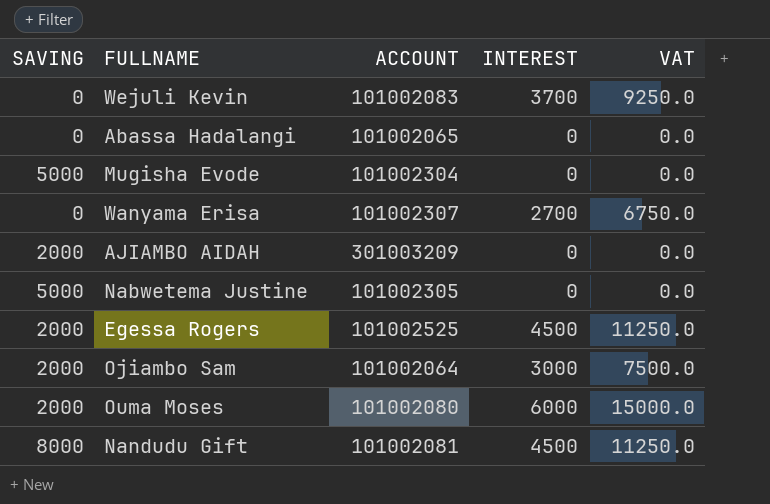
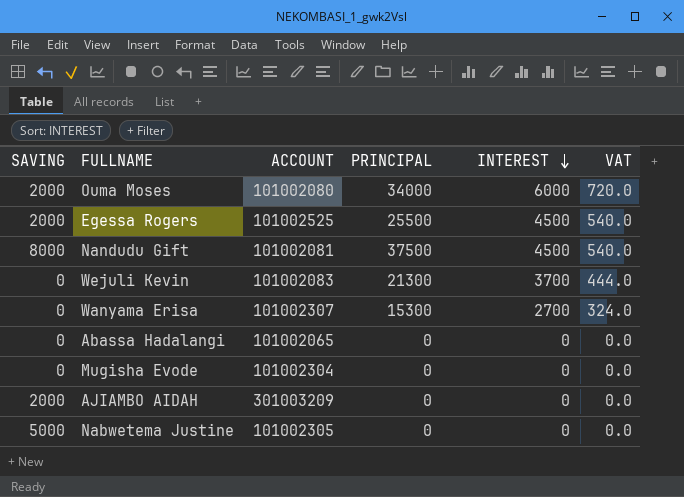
row order: none -> INTEREST descending
column PRINCIPAL | position: none -> 4
column VAT | formula: [INTEREST] * 2.5 -> [INTEREST] * 0.12
row Ojiambo Sam: 2000 | 101002064 | 3000 | 7500.0 -> none
Mugisha Evode | SAVING: 5000 -> 0

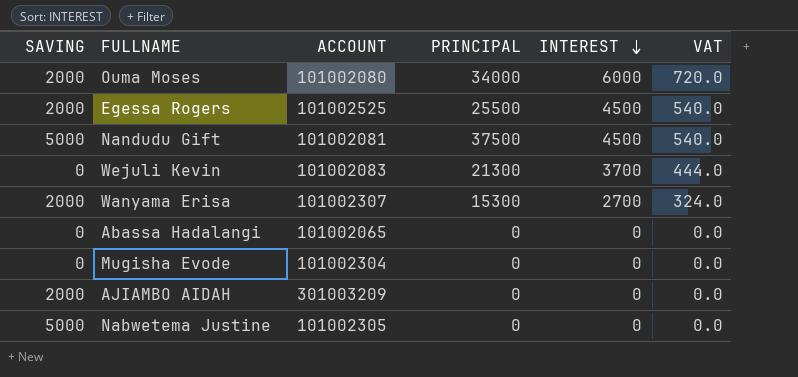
Nandudu Gift | SAVING: 8000 -> 5000
Wanyama Erisa | SAVING: 0 -> 2000

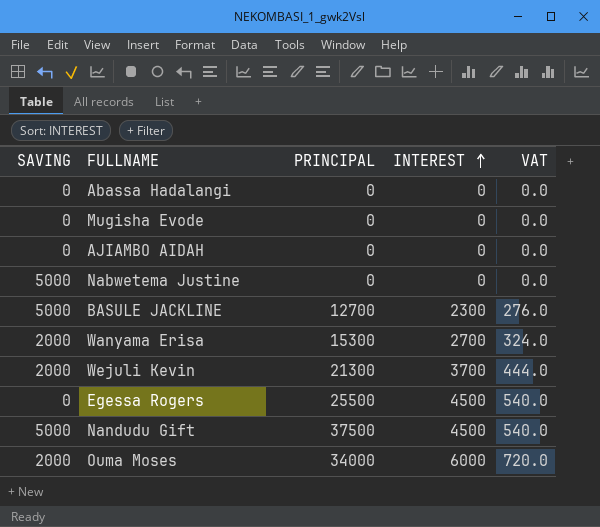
row order: INTEREST descending -> INTEREST ascending
column ACCOUNT | position: 3 -> none
AJIAMBO AIDAH | SAVING: 2000 -> 0
row BASULE JACKLINE: none -> 5000 | 12700 | 2300 | 276.0
Wejuli Kevin | SAVING: 0 -> 2000
Egessa Rogers | SAVING: 2000 -> 0

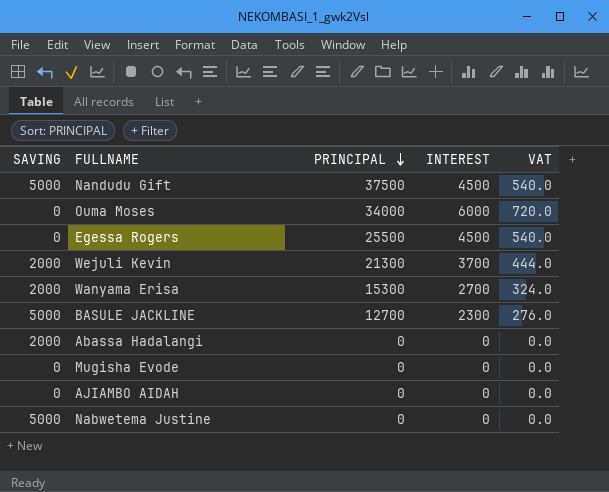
row order: INTEREST ascending -> PRINCIPAL descending
Ouma Moses | SAVING: 2000 -> 0
Abassa Hadalangi | SAVING: 0 -> 2000

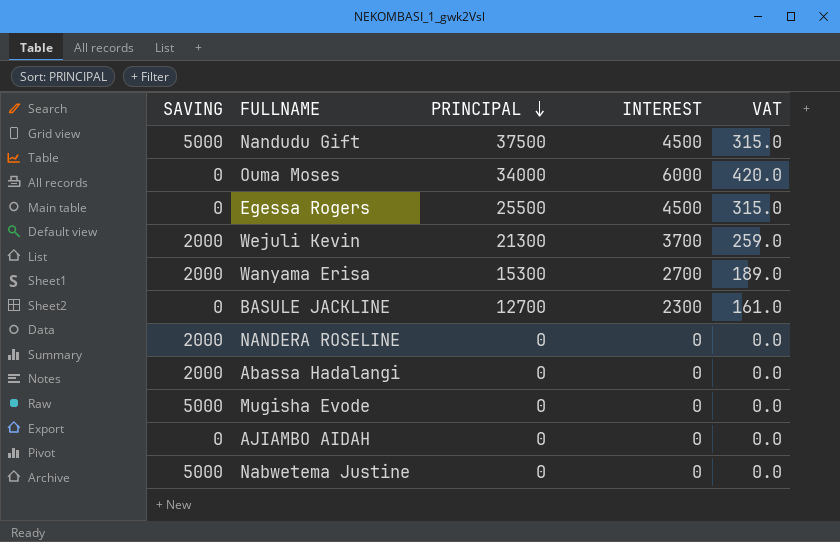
column VAT | formula: [INTEREST] * 0.12 -> [INTEREST] * 0.07
BASULE JACKLINE | SAVING: 5000 -> 0
row NANDERA ROSELINE: none -> 2000 | 0 | 0 | 0.0
Mugisha Evode | SAVING: 0 -> 5000

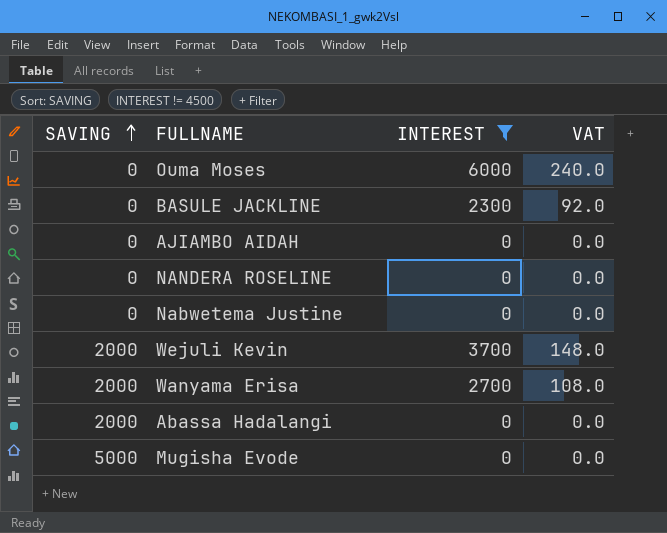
filter: none -> INTEREST != 4500
row order: PRINCIPAL descending -> SAVING ascending
column PRINCIPAL | position: 3 -> none
column VAT | formula: [INTEREST] * 0.07 -> [INTEREST] * 0.04
NANDERA ROSELINE | SAVING: 2000 -> 0
Nabwetema Justine | SAVING: 5000 -> 0

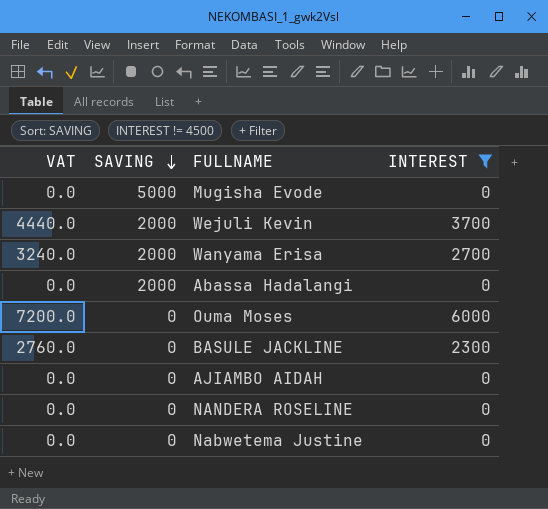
row order: SAVING ascending -> SAVING descending
column VAT | formula: [INTEREST] * 0.04 -> [INTEREST] * 1.2
column VAT | position: 4 -> 1

